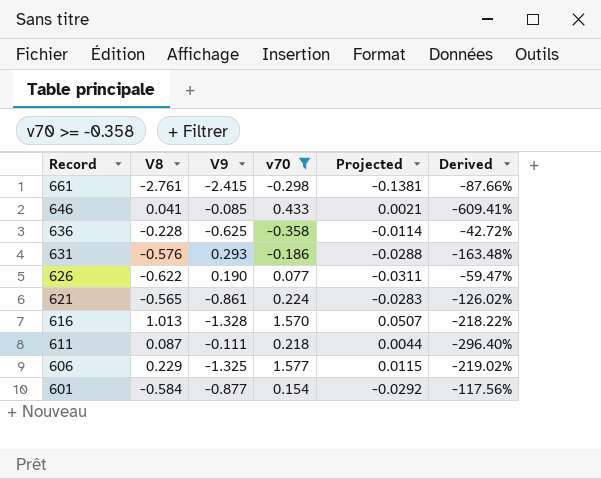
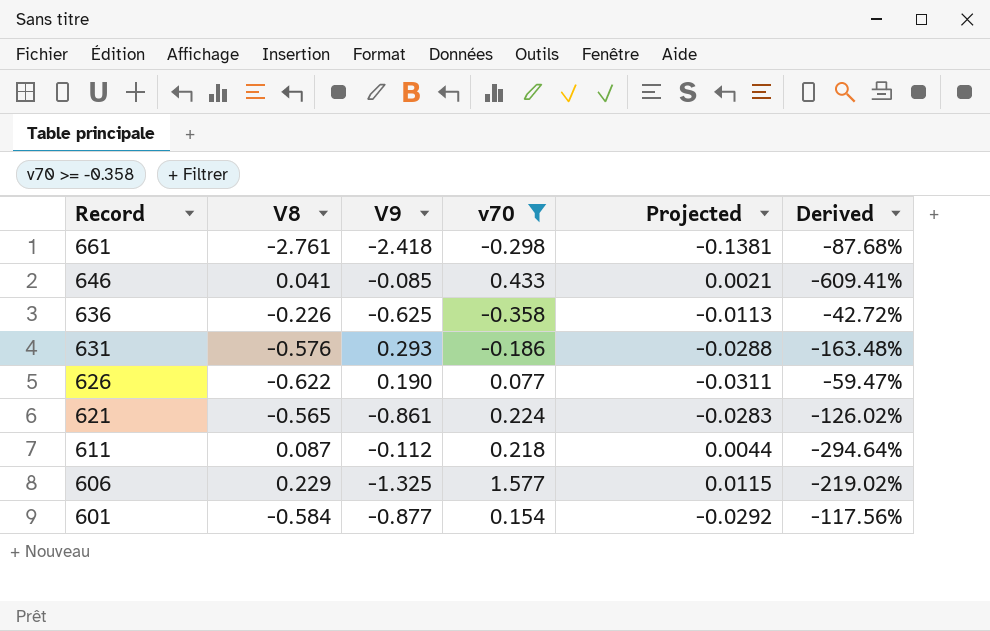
row 616: 1.013 | -1.328 | 1.570 | 0.0507 | -218.22% -> none
661 | V9: -2.415 -> -2.418
661 | Derived: -87.66% -> -87.68%
636 | V8: -0.228 -> -0.226
636 | Projected: -0.0114 -> -0.0113
611 | V9: -0.111 -> -0.112
611 | Derived: -296.40% -> -294.64%

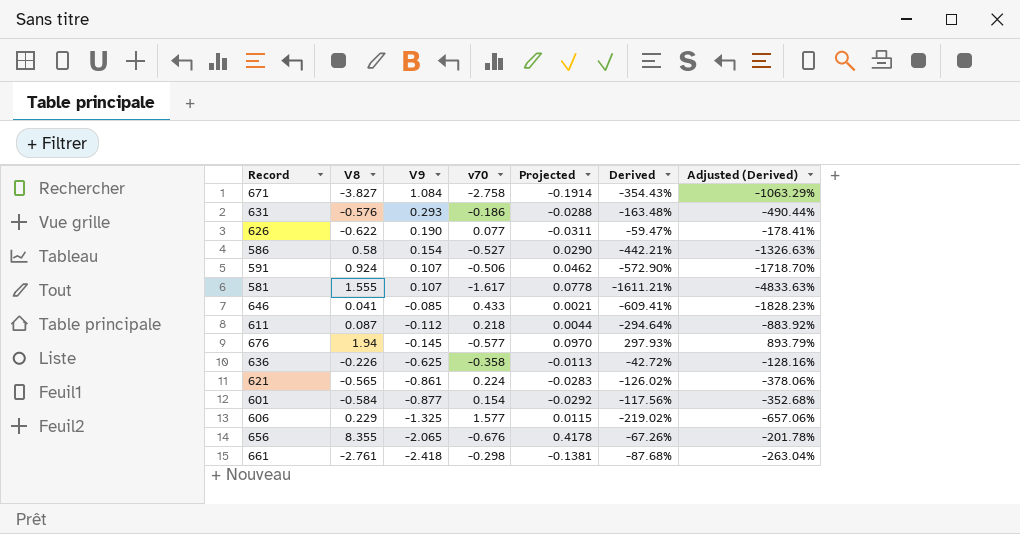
filter: v70 >= -0.358 -> none
row order: Record descending -> V9 descending
column Adjusted (Derived) | formula: none -> [Derived] * 3

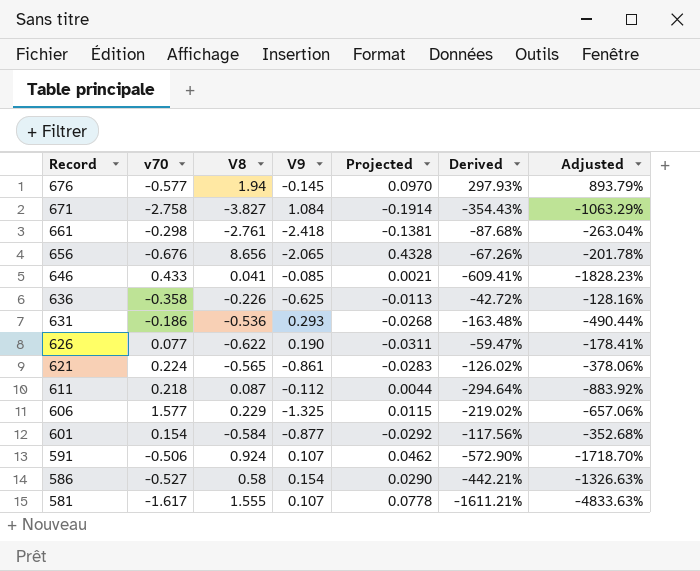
row order: V9 descending -> Record descending
column v70 | position: 4 -> 2
column name: Adjusted (Derived) -> Adjusted
656 | V8: 8.355 -> 8.656
656 | Projected: 0.4178 -> 0.4328
631 | V8: -0.576 -> -0.536
631 | Projected: -0.0288 -> -0.0268

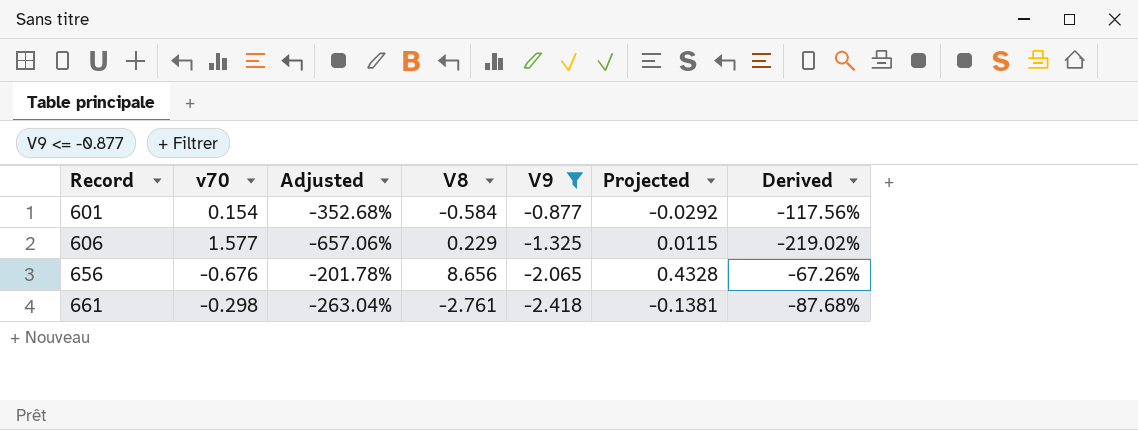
filter: none -> V9 <= -0.877
row order: Record descending -> Record ascending
column Adjusted | position: 7 -> 3

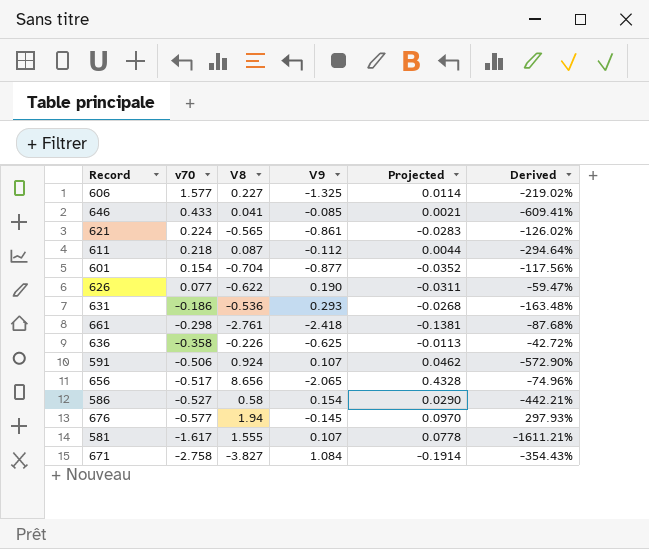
filter: V9 <= -0.877 -> none
row order: Record ascending -> v70 descending
column Adjusted | formula: [Derived] * 3 -> none
606 | V8: 0.229 -> 0.227
606 | Projected: 0.0115 -> 0.0114
601 | V8: -0.584 -> -0.704
601 | Projected: -0.0292 -> -0.0352
656 | v70: -0.676 -> -0.517
656 | Derived: -67.26% -> -74.96%

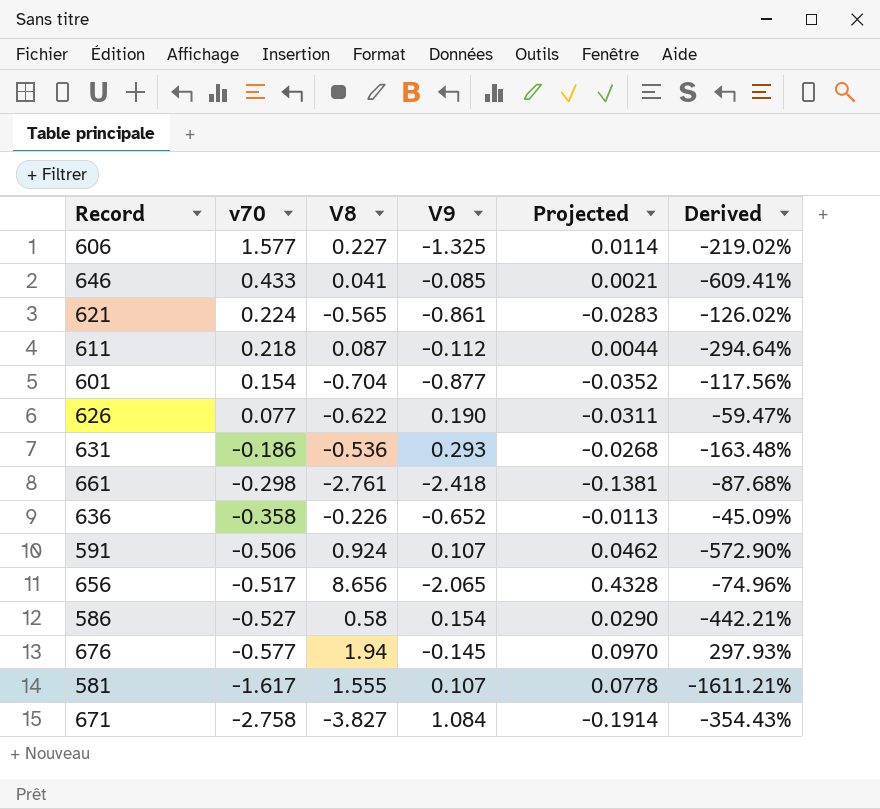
636 | V9: -0.625 -> -0.652
636 | Derived: -42.72% -> -45.09%

